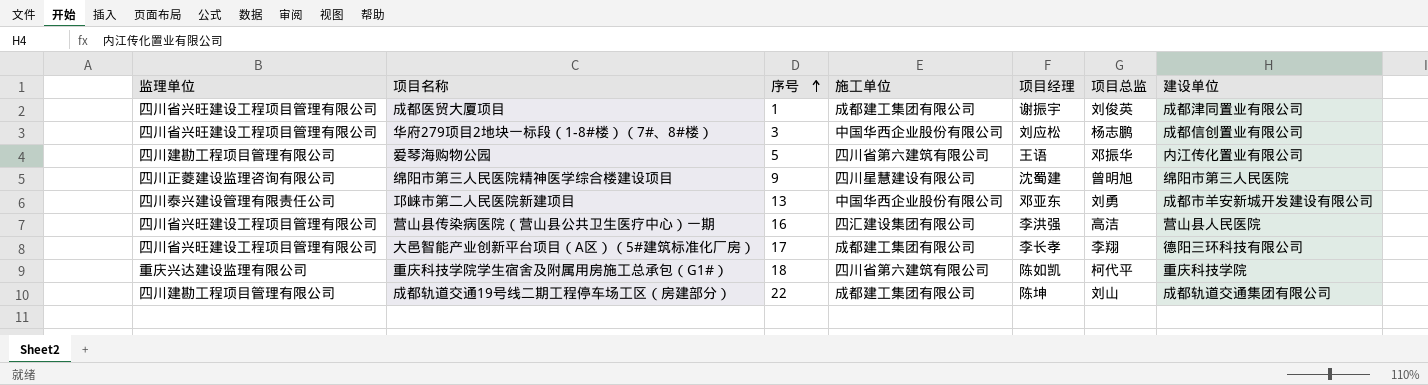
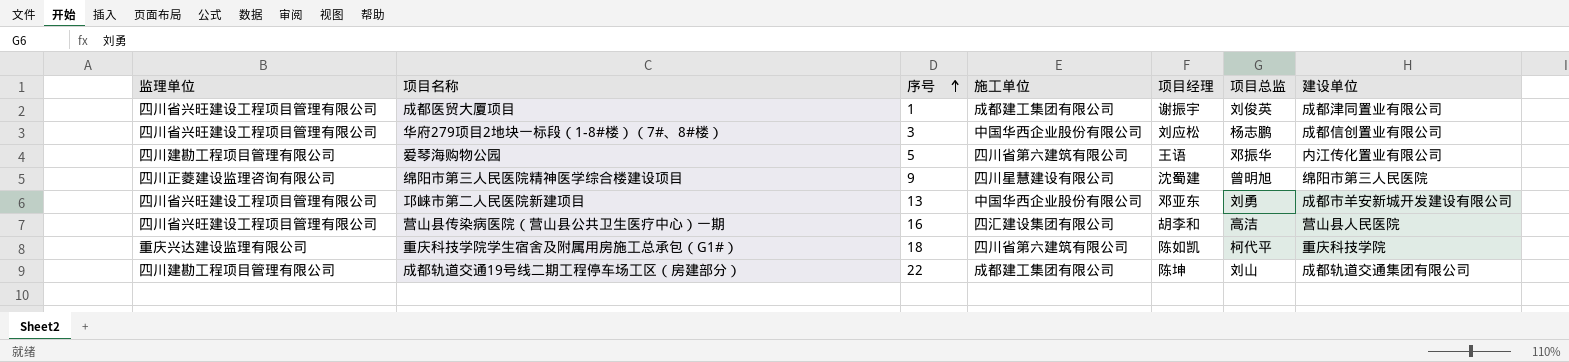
row 大邑智能产业创新平台项目（A区）（5#建筑标准化厂房）: 四川省兴旺建设工程项目管理有限公司 | 17 | 成都建工集团有限公司 | 李长孝 | 李翔 | 德阳三环科技有限公司 -> none
邛崃市第二人民医院新建项目 | 监理单位: 四川泰兴建设管理有限责任公司 -> 四川省兴旺建设工程项目管理有限公司
营山县传染病医院（营山县公共卫生医疗中心）一期 | 项目经理: 李洪强 -> 胡李和

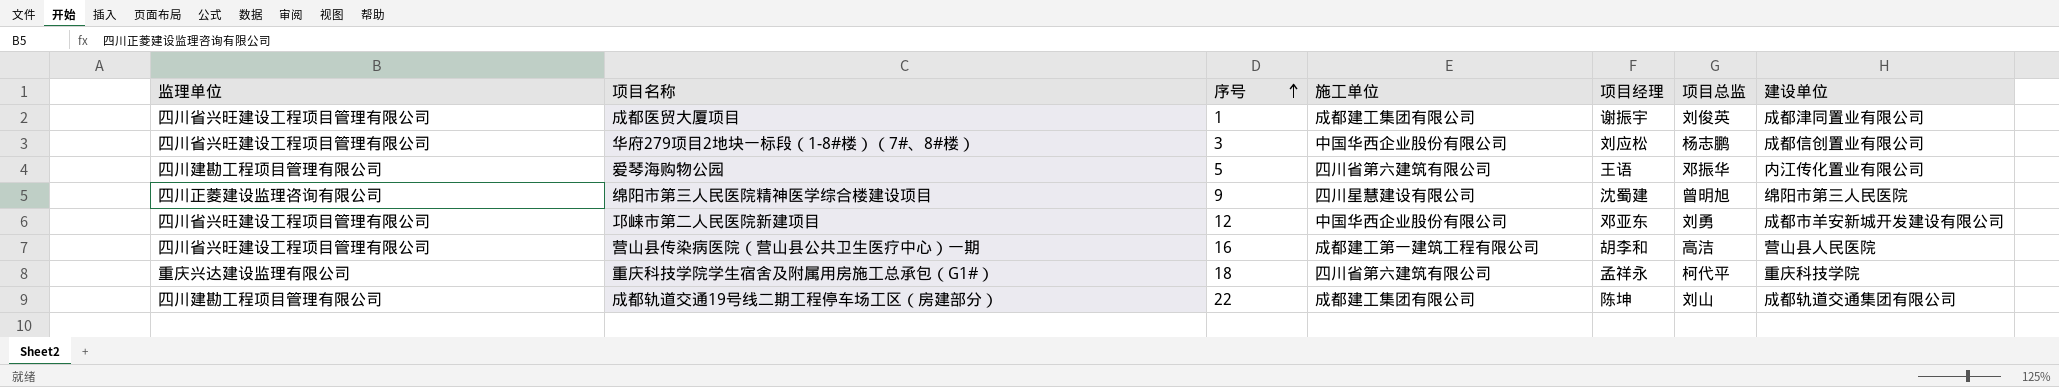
邛崃市第二人民医院新建项目 | 序号: 13 -> 12
营山县传染病医院（营山县公共卫生医疗中心）一期 | 施工单位: 四汇建设集团有限公司 -> 成都建工第一建筑工程有限公司
重庆科技学院学生宿舍及附属用房施工总承包（G1#） | 项目经理: 陈如凯 -> 孟祥永

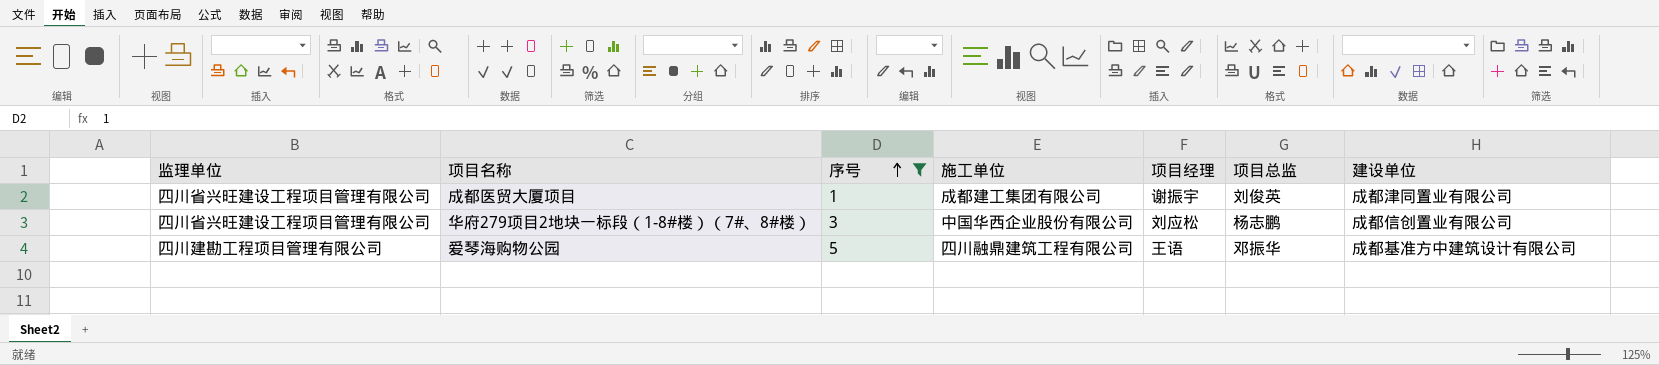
filter: none -> 序号 <= 5
爱琴海购物公园 | 施工单位: 四川省第六建筑有限公司 -> 四川融鼎建筑工程有限公司
爱琴海购物公园 | 建设单位: 内江传化置业有限公司 -> 成都基准方中建筑设计有限公司

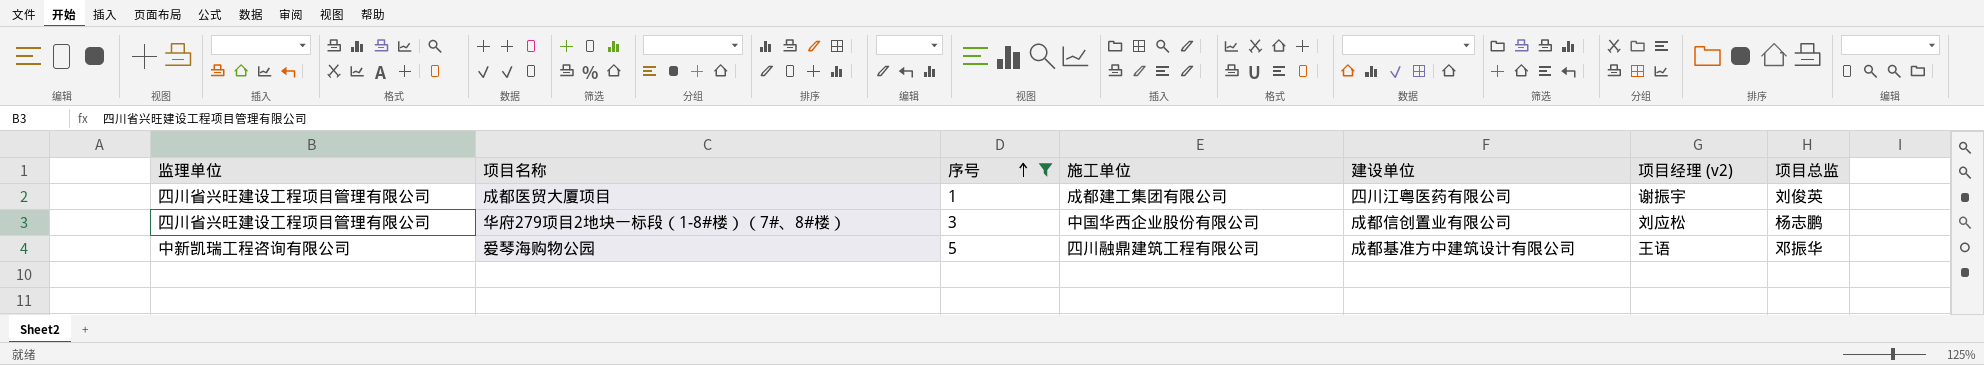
column 建设单位 | position: 7 -> 5
column name: 项目经理 -> 项目经理 (v2)
成都医贸大厦项目 | 建设单位: 成都津同置业有限公司 -> 四川江粤医药有限公司
爱琴海购物公园 | 监理单位: 四川建勘工程项目管理有限公司 -> 中新凯瑞工程咨询有限公司

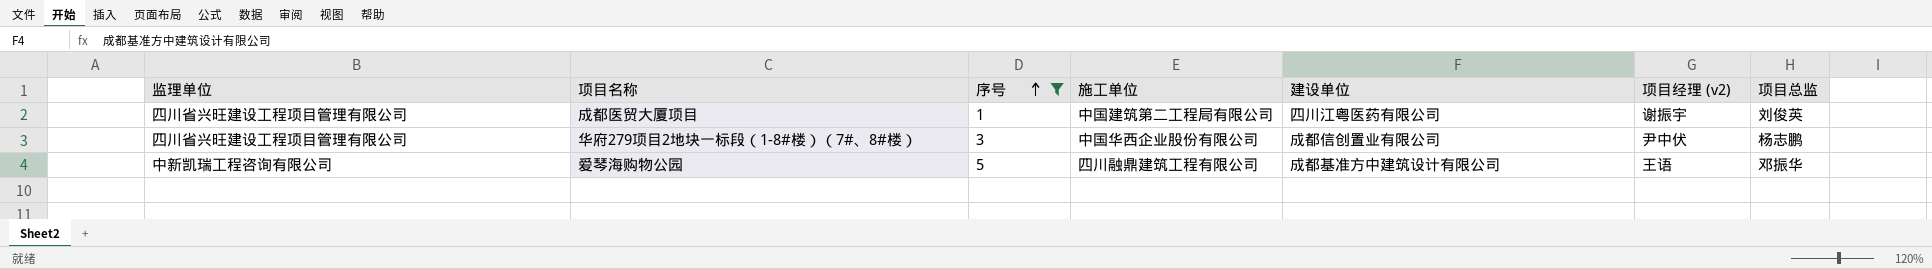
成都医贸大厦项目 | 施工单位: 成都建工集团有限公司 -> 中国建筑第二工程局有限公司
华府279项目2地块一标段（1-8#楼）（7#、8#楼） | 项目经理 (v2): 刘应松 -> 尹中伏

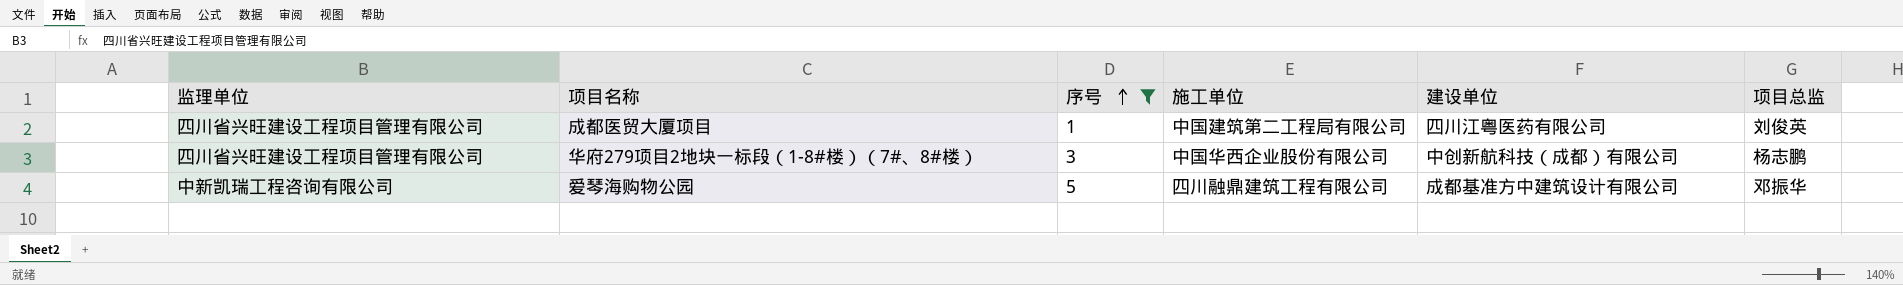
column 项目经理 (v2) | position: 6 -> none
华府279项目2地块一标段（1-8#楼）（7#、8#楼） | 建设单位: 成都信创置业有限公司 -> 中创新航科技（成都）有限公司

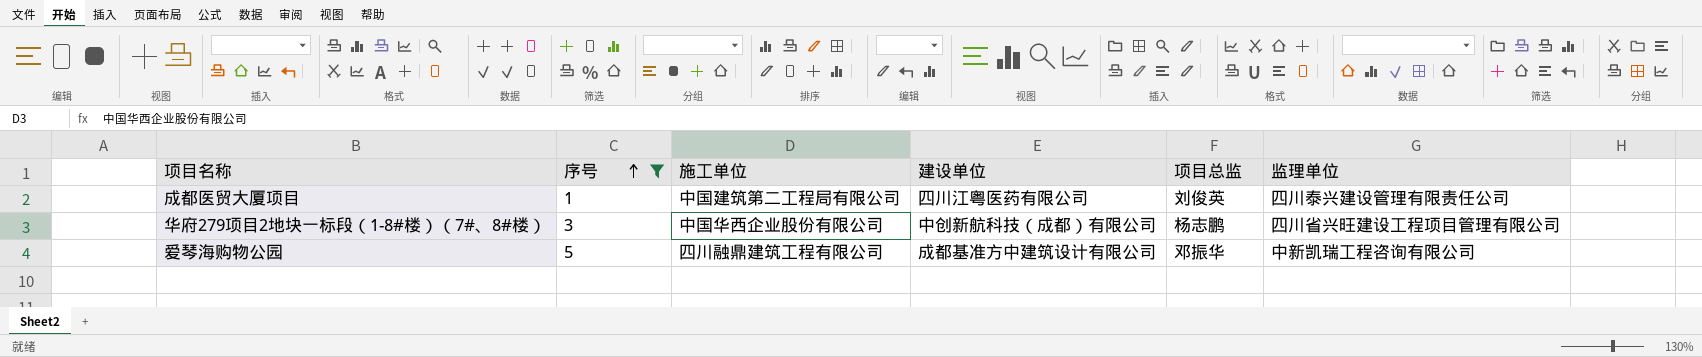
column 监理单位 | position: 1 -> 6
成都医贸大厦项目 | 监理单位: 四川省兴旺建设工程项目管理有限公司 -> 四川泰兴建设管理有限责任公司

